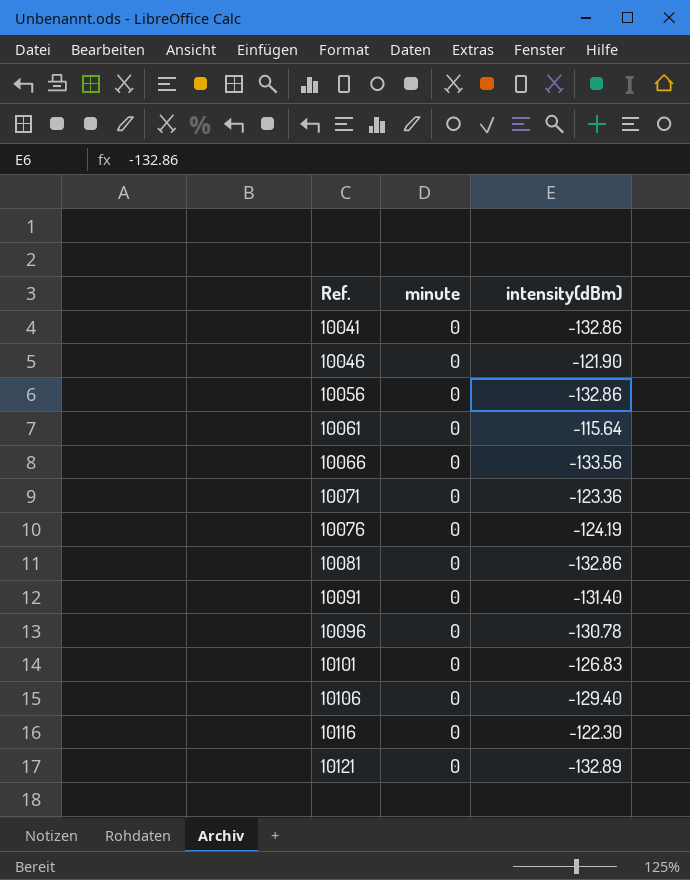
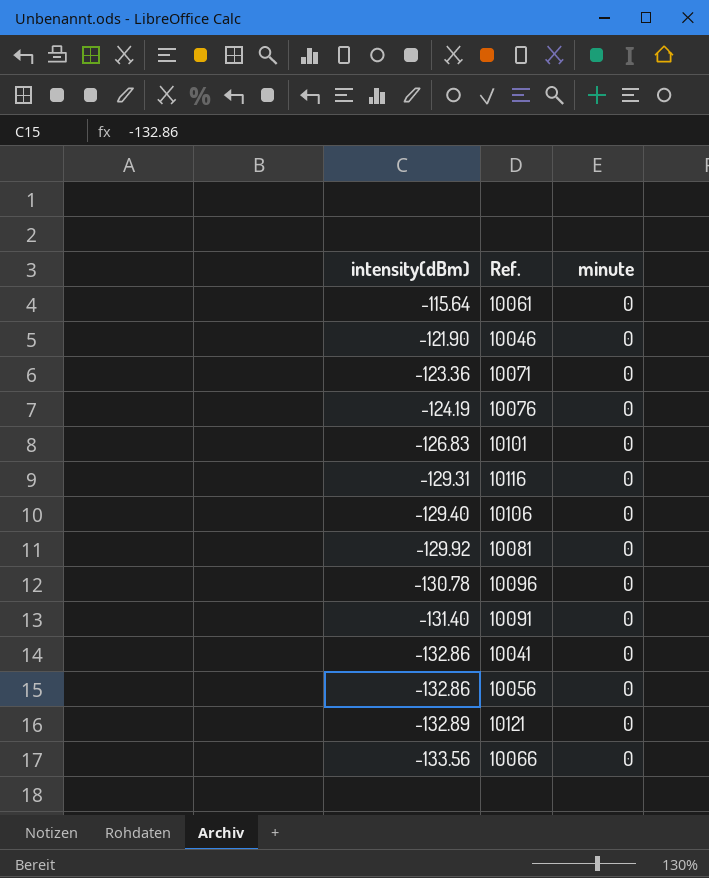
row order: Ref. ascending -> intensity(dBm) descending
column intensity(dBm) | position: 3 -> 1
10116 | intensity(dBm): -122.30 -> -129.31
10081 | intensity(dBm): -132.86 -> -129.92

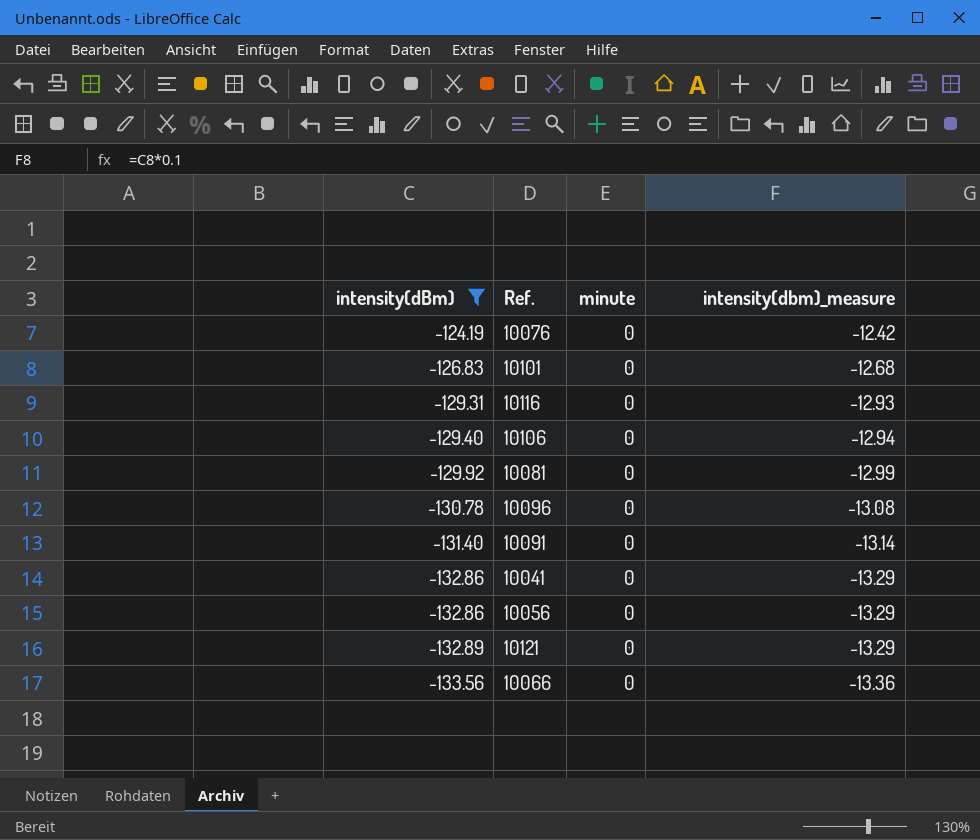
filter: none -> intensity(dBm) <= -124.19
column intensity(dbm)_measure | formula: none -> [intensity(dBm)] * 0.1

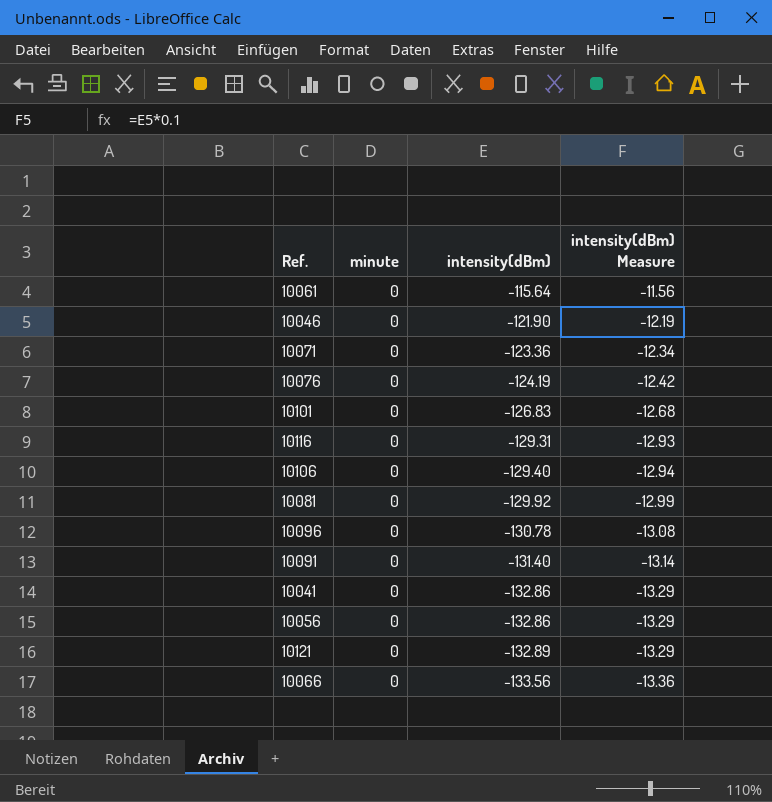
filter: intensity(dBm) <= -124.19 -> none
column intensity(dBm) | position: 1 -> 3
column name: intensity(dbm)_measure -> intensity(dBm) Measure

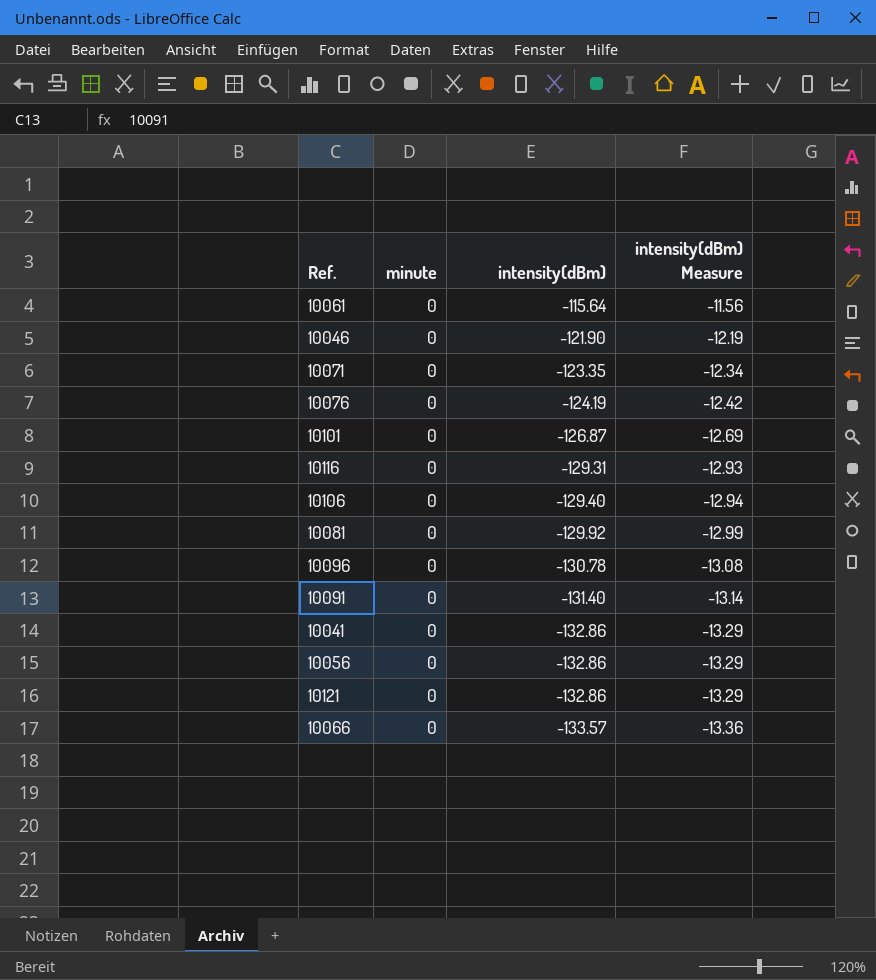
10071 | intensity(dBm): -123.36 -> -123.35
10101 | intensity(dBm): -126.83 -> -126.87
10101 | intensity(dBm) Measure: -12.68 -> -12.69
10121 | intensity(dBm): -132.89 -> -132.86
10066 | intensity(dBm): -133.56 -> -133.57

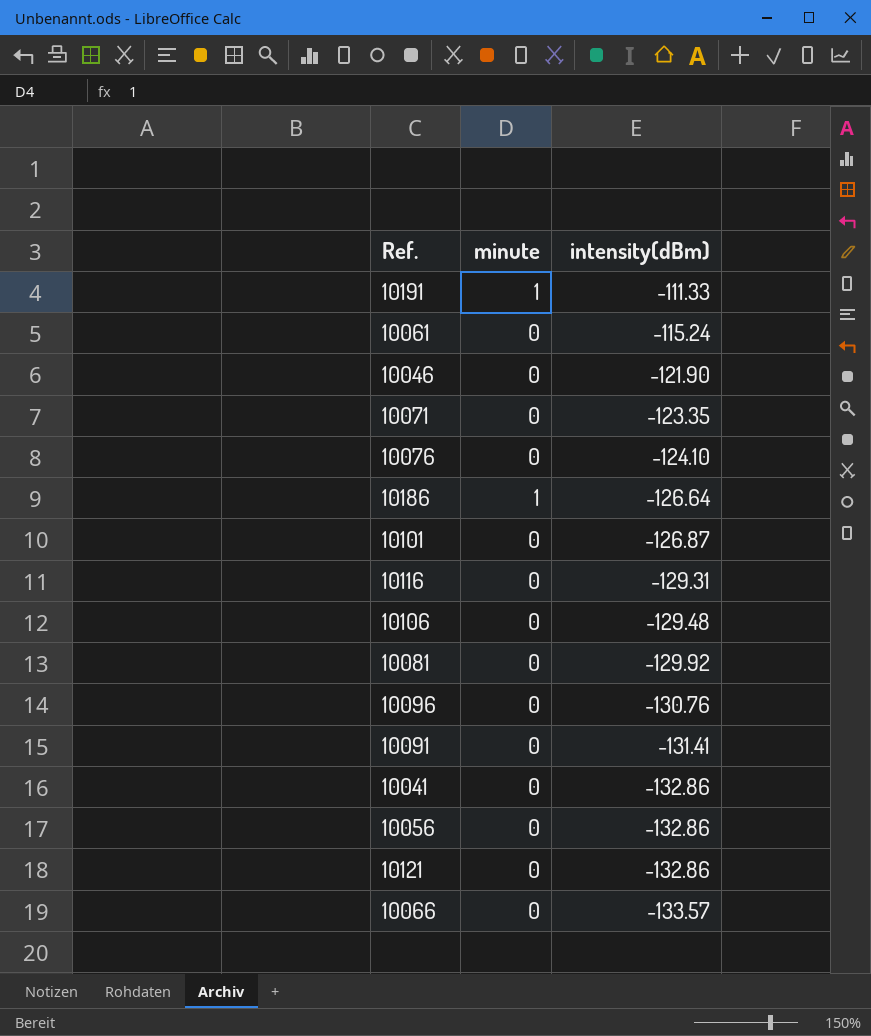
column intensity(dBm) Measure | formula: [intensity(dBm)] * 0.1 -> none
row 10191: none -> 1 | -111.33
10061 | intensity(dBm): -115.64 -> -115.24
10076 | intensity(dBm): -124.19 -> -124.10
row 10186: none -> 1 | -126.64
10106 | intensity(dBm): -129.40 -> -129.48
10096 | intensity(dBm): -130.78 -> -130.76
10091 | intensity(dBm): -131.40 -> -131.41

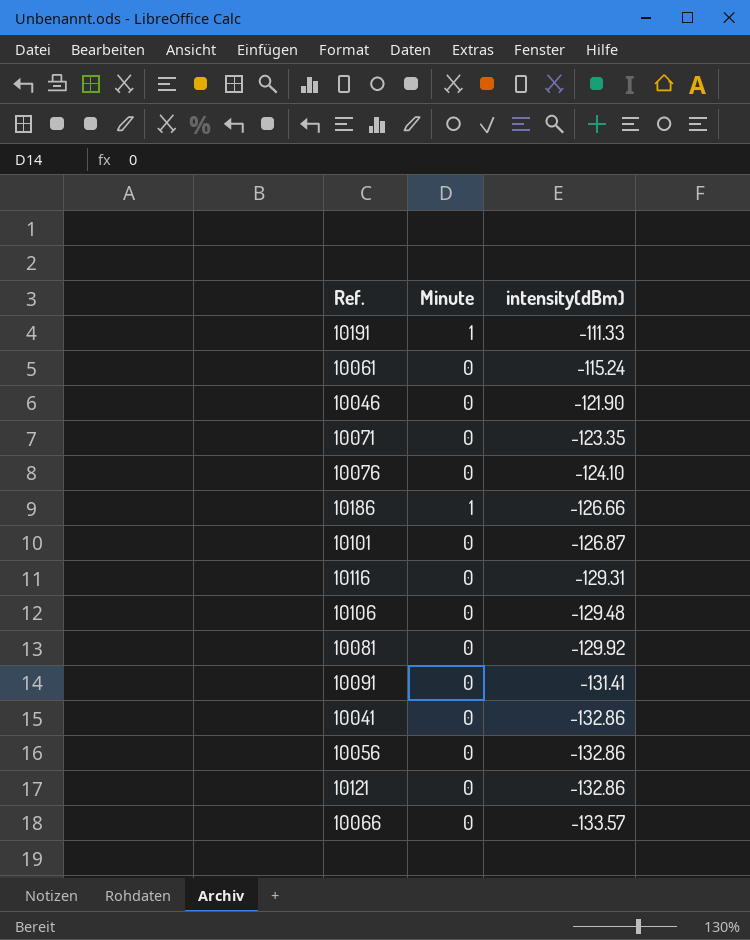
column name: minute -> Minute
row 10096: 0 | -130.76 -> none
10186 | intensity(dBm): -126.64 -> -126.66

